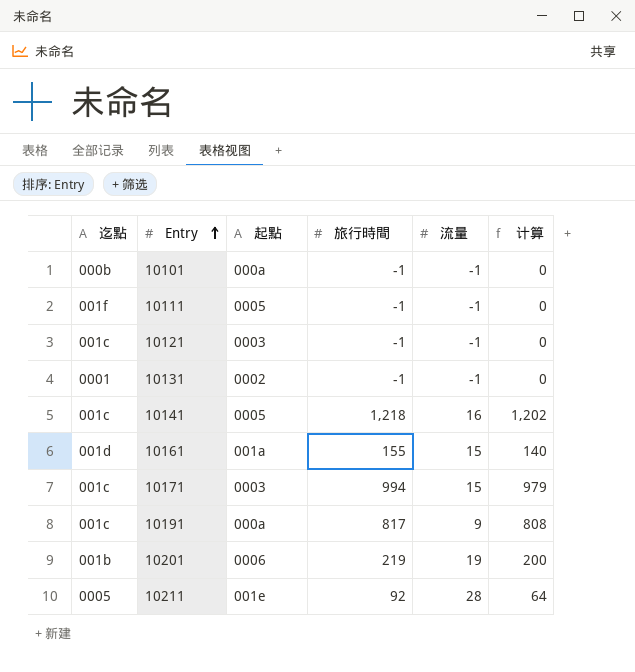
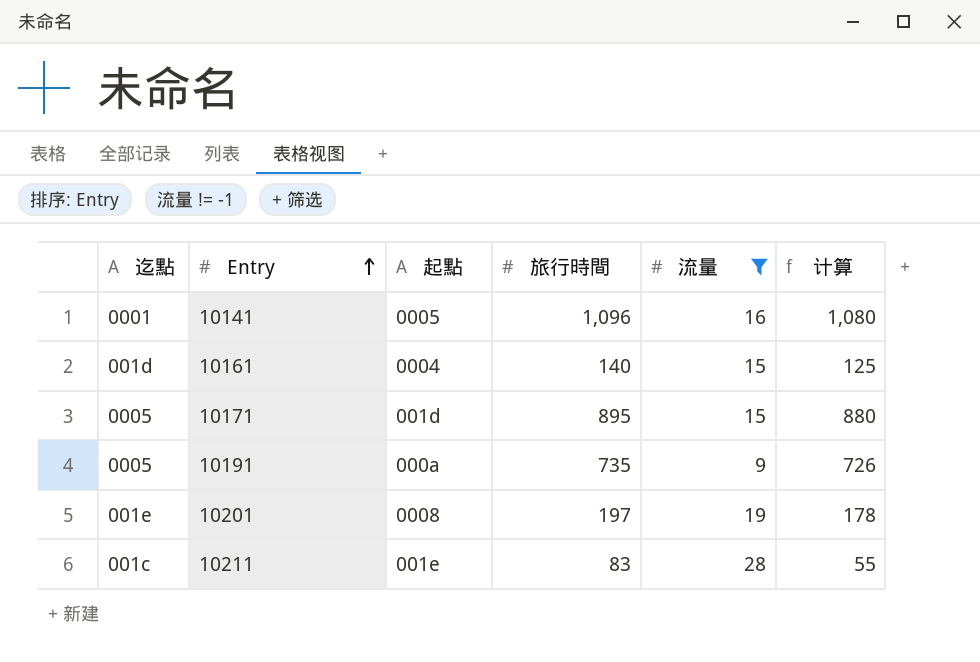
filter: none -> 流量 != -1
10141 | 迄點: 001c -> 0001
10141 | 旅行時間: 1,218 -> 1,096
10141 | 计算: 1,202 -> 1,080
10161 | 起點: 001a -> 0004
10161 | 旅行時間: 155 -> 140
10161 | 计算: 140 -> 125
10171 | 迄點: 001c -> 0005
10171 | 起點: 0003 -> 001d
10171 | 旅行時間: 994 -> 895
10171 | 计算: 979 -> 880
10191 | 迄點: 001c -> 0005
10191 | 旅行時間: 817 -> 735
10191 | 计算: 808 -> 726
10201 | 迄點: 001b -> 001e
10201 | 起點: 0006 -> 0008
10201 | 旅行時間: 219 -> 197
10201 | 计算: 200 -> 178
10211 | 迄點: 0005 -> 001c
10211 | 旅行時間: 92 -> 83
10211 | 计算: 64 -> 55

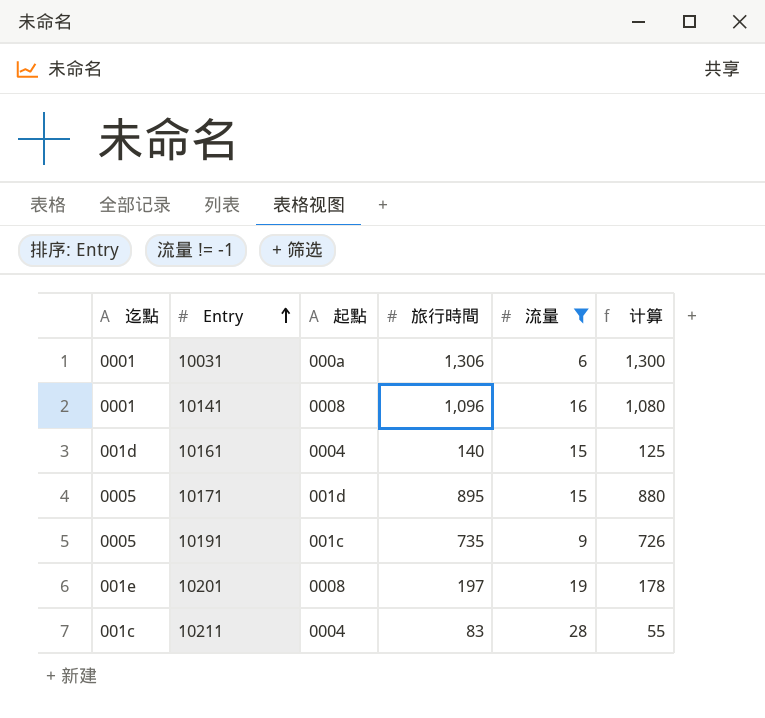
row 10031: none -> 0001 | 000a | 1,306 | 6 | 1,300
10141 | 起點: 0005 -> 0008
10191 | 起點: 000a -> 001c
10211 | 起點: 001e -> 0004

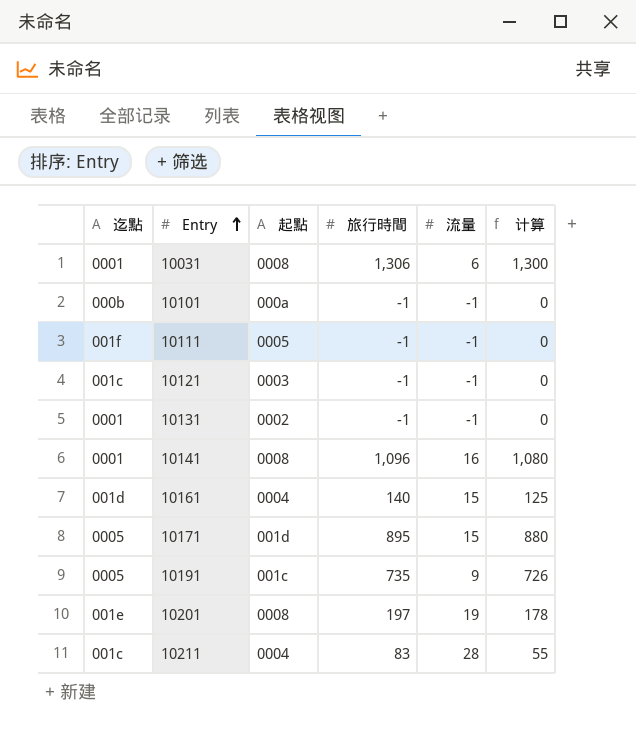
filter: 流量 != -1 -> none
10031 | 起點: 000a -> 0008

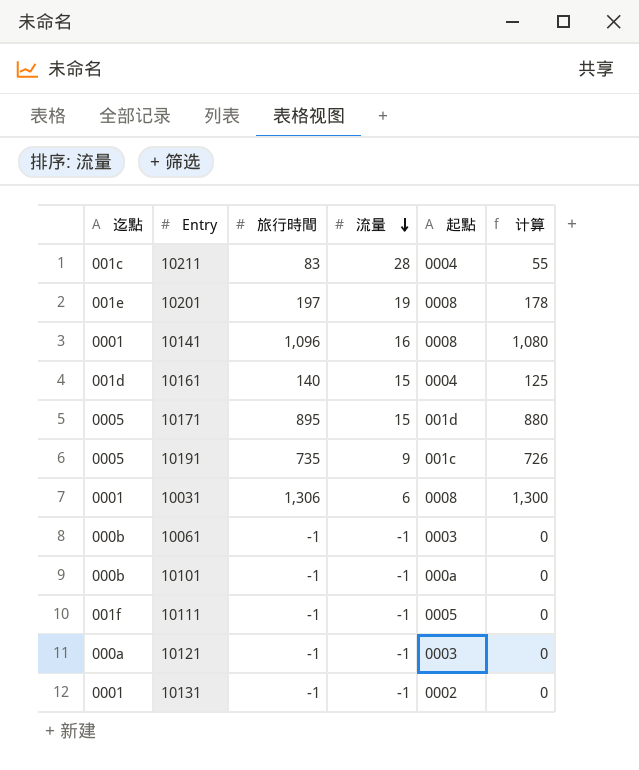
row order: Entry ascending -> 流量 descending
column 起點 | position: 3 -> 5
row 10061: none -> 000b | -1 | -1 | 0003 | 0
10121 | 迄點: 001c -> 000a

